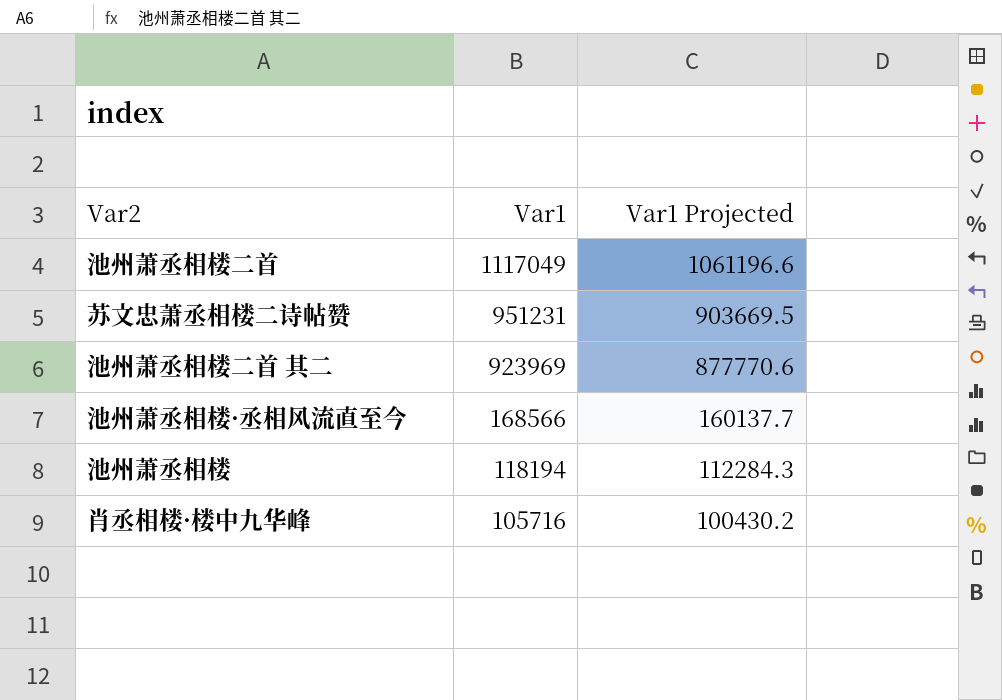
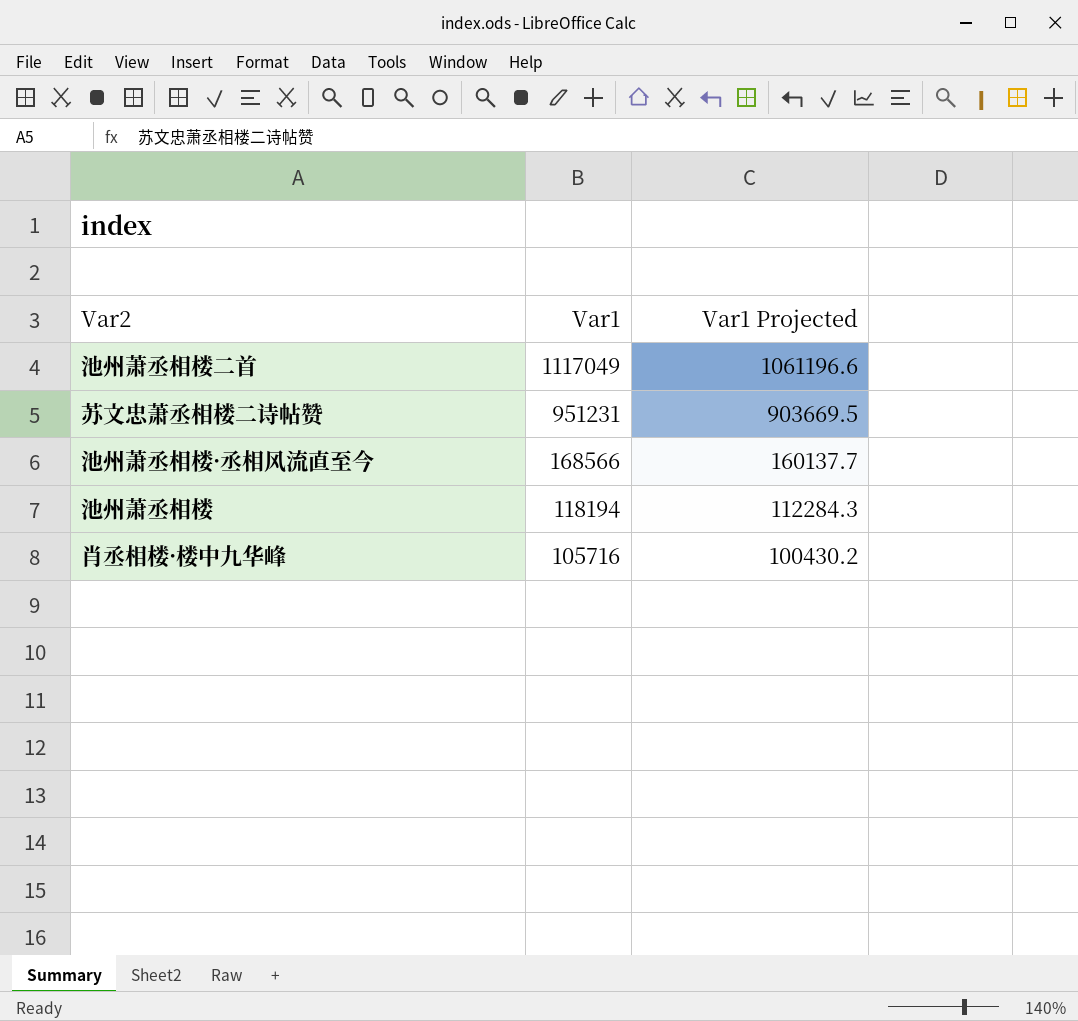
row 池州萧丞相楼二首 其二: 923969 | 877770.6 -> none

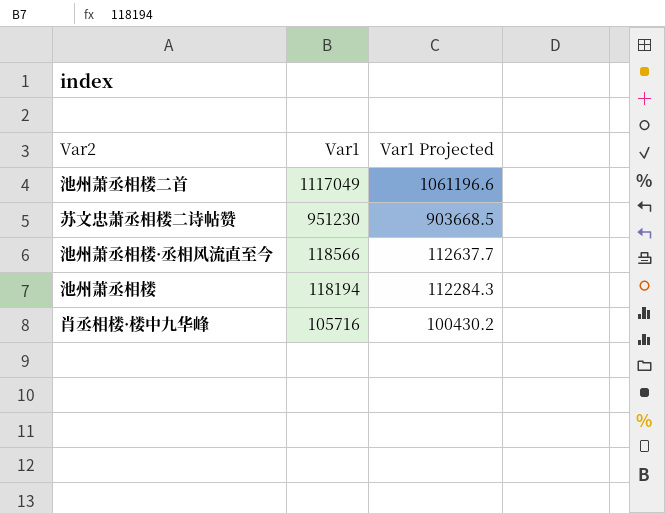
苏文忠萧丞相楼二诗帖赞 | Var1: 951231 -> 951230
苏文忠萧丞相楼二诗帖赞 | Var1 Projected: 903669.5 -> 903668.5
池州萧丞相楼·丞相风流直至今 | Var1: 168566 -> 118566
池州萧丞相楼·丞相风流直至今 | Var1 Projected: 160137.7 -> 112637.7

